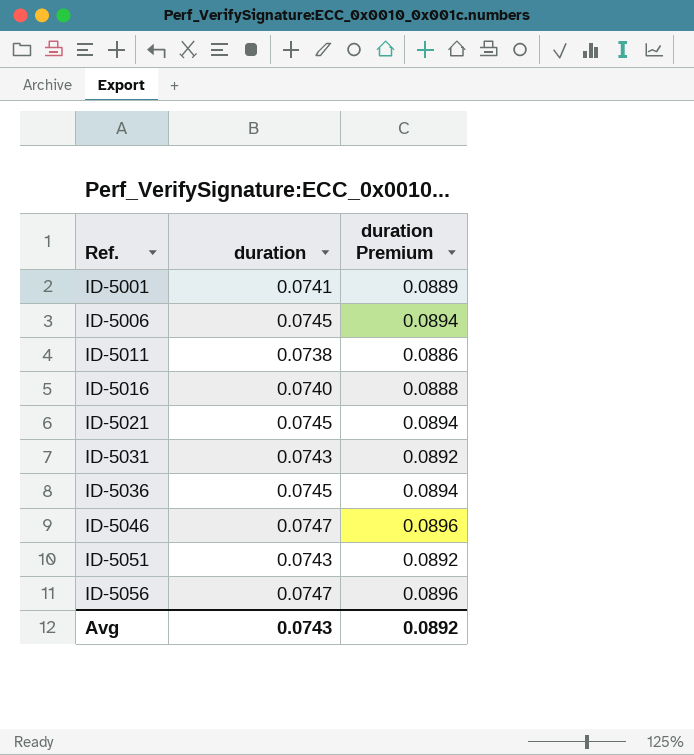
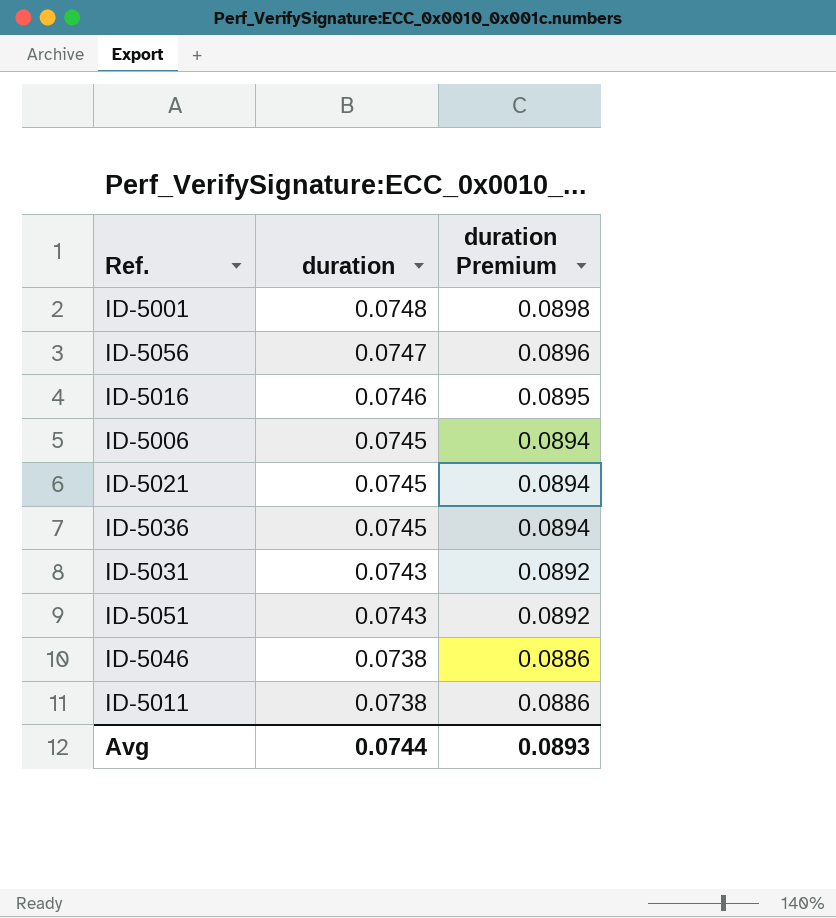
row order: Ref. ascending -> duration descending
ID-5001 | duration: 0.0741 -> 0.0748
ID-5001 | duration Premium: 0.0889 -> 0.0898
ID-5016 | duration: 0.0740 -> 0.0746
ID-5016 | duration Premium: 0.0888 -> 0.0895
ID-5046 | duration: 0.0747 -> 0.0738
ID-5046 | duration Premium: 0.0896 -> 0.0886
Avg | duration: 0.0743 -> 0.0744
Avg | duration Premium: 0.0892 -> 0.0893

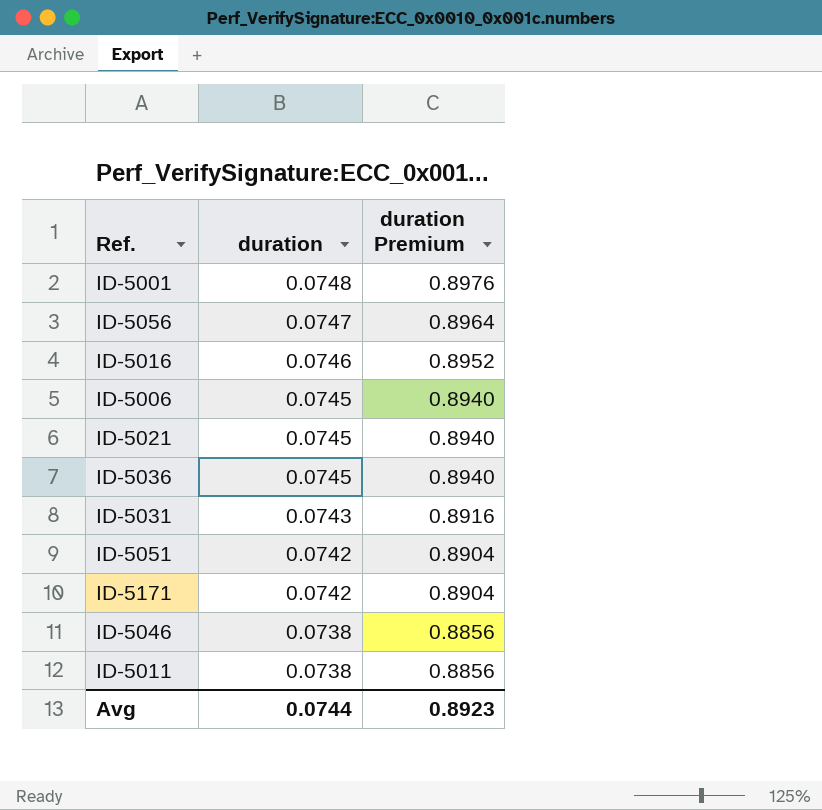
column duration Premium | formula: [duration] * 1.2 -> [duration] * 12
ID-5051 | duration: 0.0743 -> 0.0742
row ID-5171: none -> 0.0742 | 0.8904
Avg | duration Premium: 0.0893 -> 0.8923

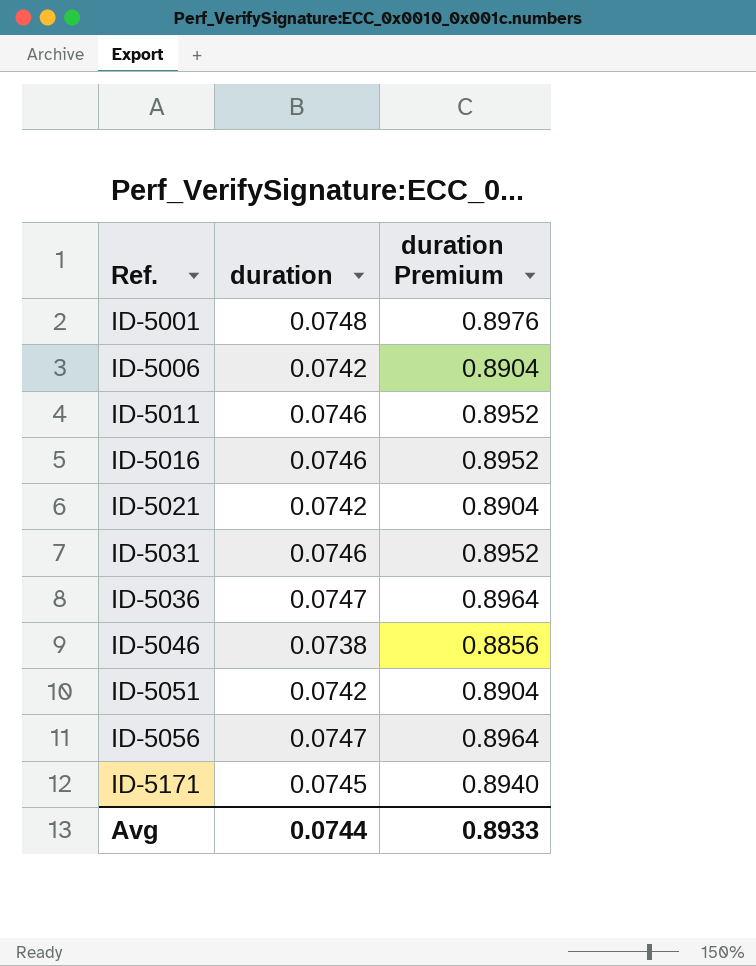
row order: duration descending -> Ref. ascending
ID-5006 | duration: 0.0745 -> 0.0742
ID-5006 | duration Premium: 0.8940 -> 0.8904
ID-5011 | duration: 0.0738 -> 0.0746
ID-5011 | duration Premium: 0.8856 -> 0.8952
ID-5021 | duration: 0.0745 -> 0.0742
ID-5021 | duration Premium: 0.8940 -> 0.8904
ID-5031 | duration: 0.0743 -> 0.0746
ID-5031 | duration Premium: 0.8916 -> 0.8952
ID-5036 | duration: 0.0745 -> 0.0747
ID-5036 | duration Premium: 0.8940 -> 0.8964
ID-5171 | duration: 0.0742 -> 0.0745
ID-5171 | duration Premium: 0.8904 -> 0.8940
Avg | duration Premium: 0.8923 -> 0.8933

